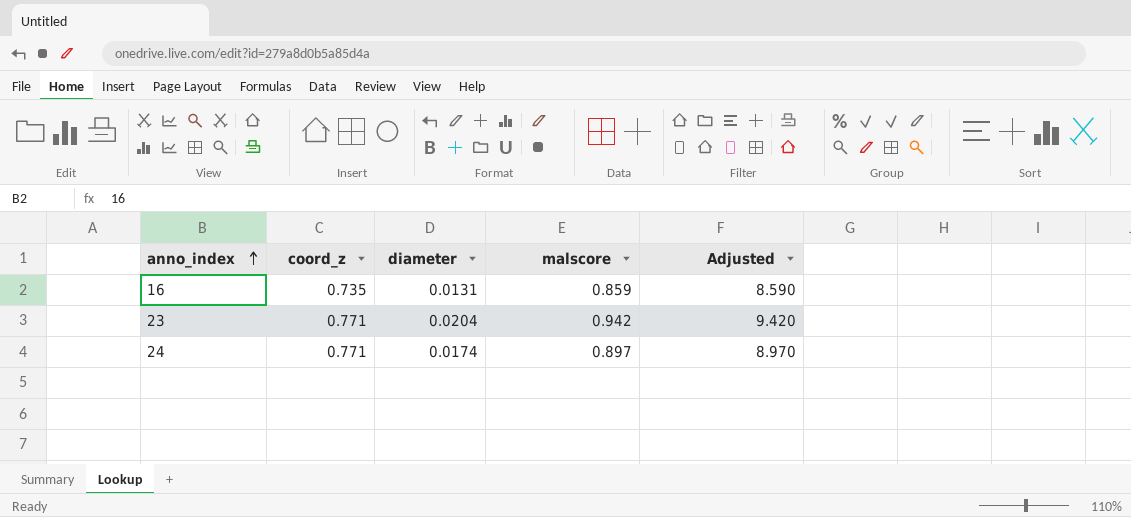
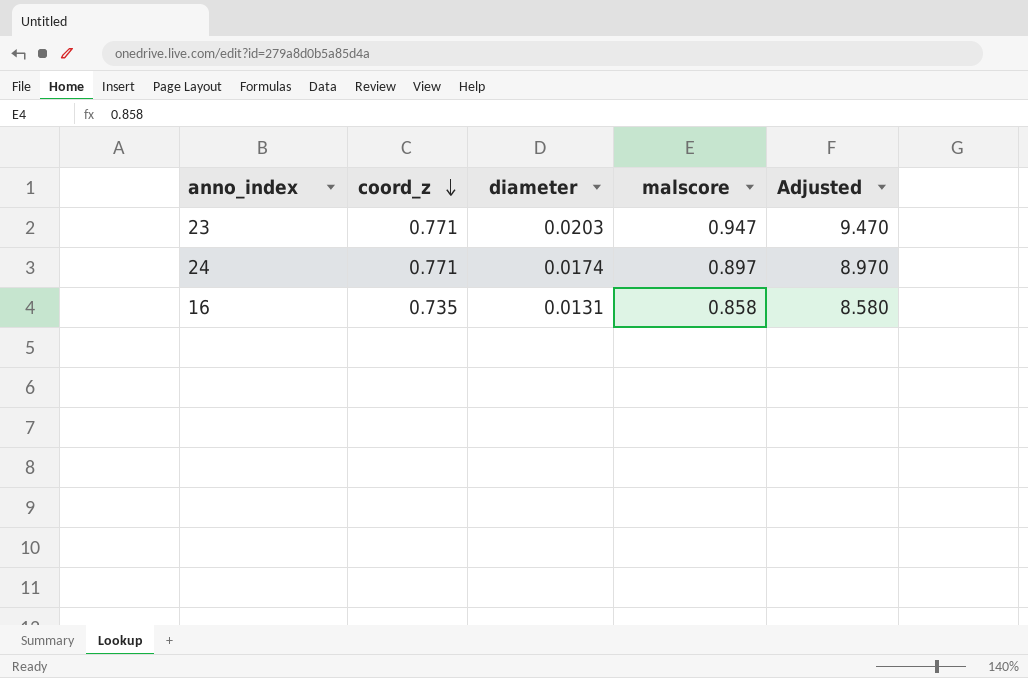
row order: anno_index ascending -> coord_z descending
23 | diameter: 0.0204 -> 0.0203
23 | malscore: 0.942 -> 0.947
23 | Adjusted: 9.420 -> 9.470
16 | malscore: 0.859 -> 0.858
16 | Adjusted: 8.590 -> 8.580

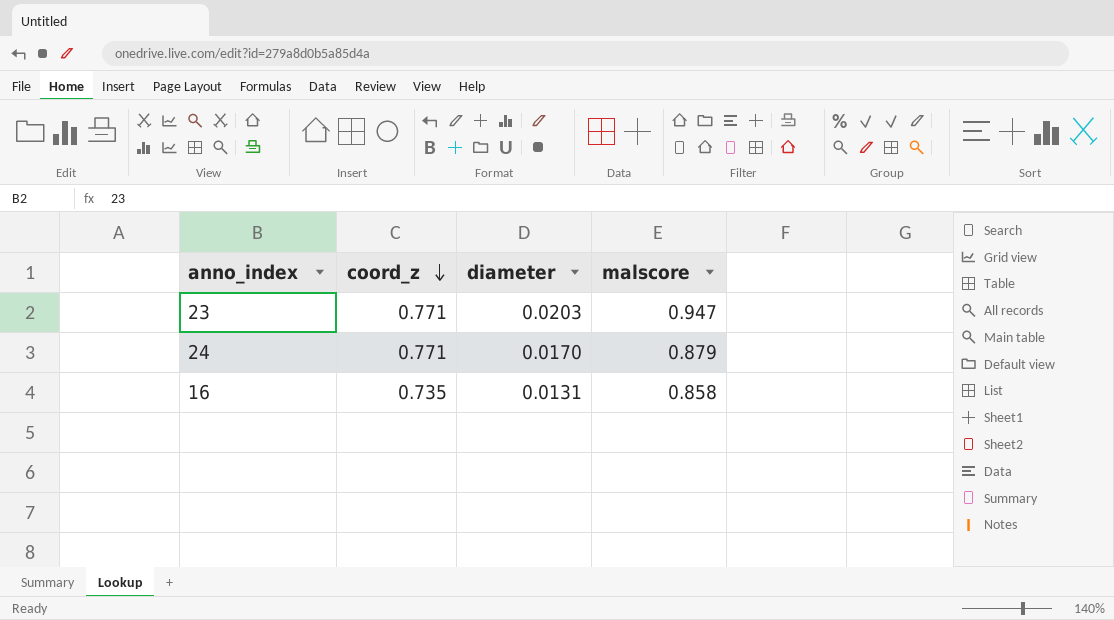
column Adjusted | formula: [malscore] * 10 -> none
24 | diameter: 0.0174 -> 0.0170
24 | malscore: 0.897 -> 0.879

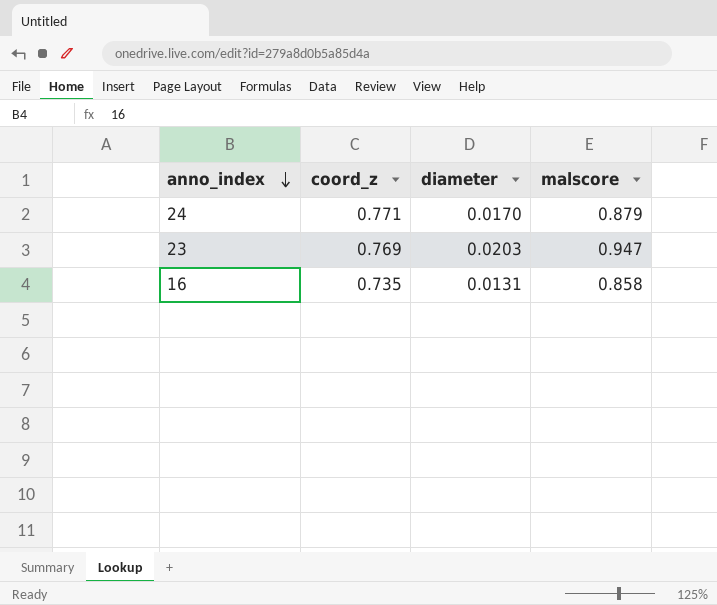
row order: coord_z descending -> anno_index descending
23 | coord_z: 0.771 -> 0.769

